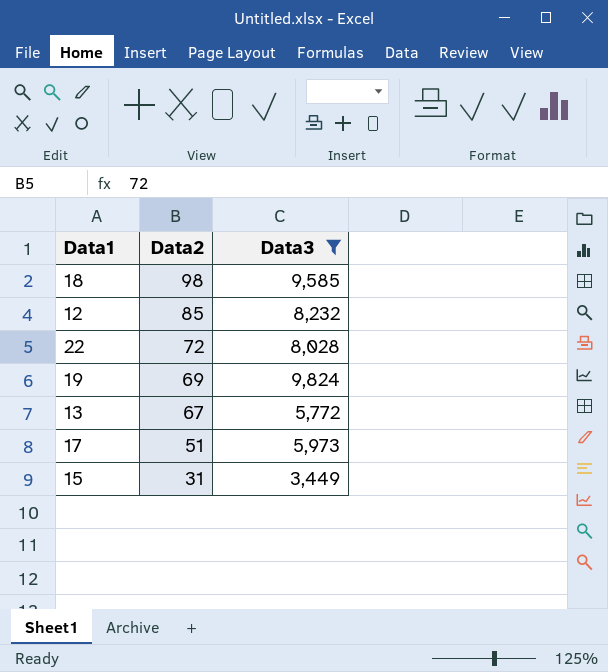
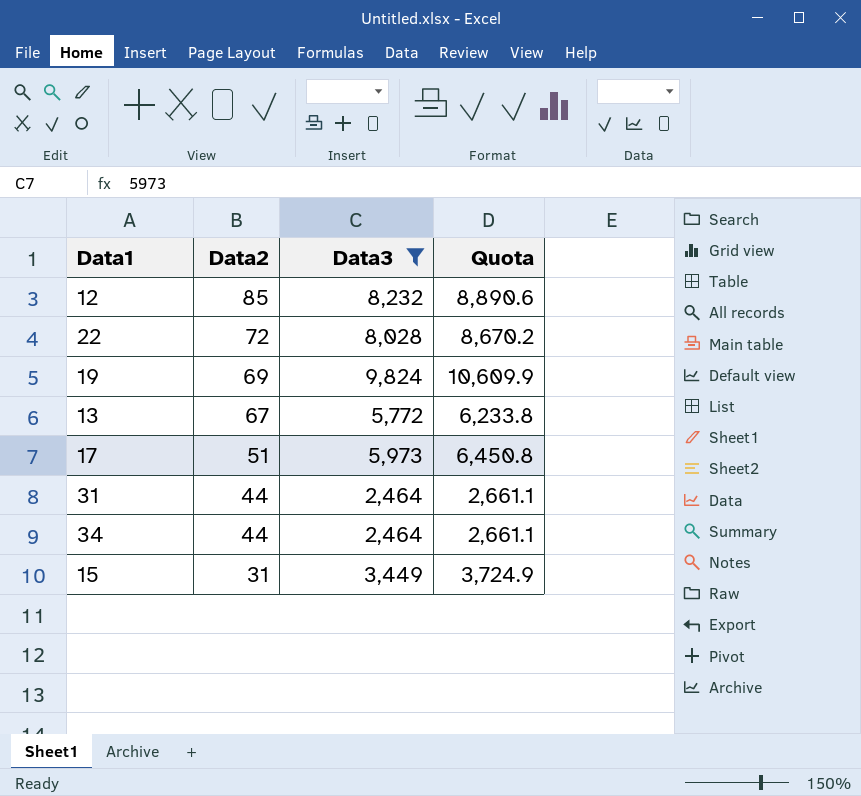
column Quota | formula: none -> [Data3] * 1.08
row 18: 98 | 9,585 -> none
row 31: none -> 44 | 2,464 | 2,661.1
row 34: none -> 44 | 2,464 | 2,661.1

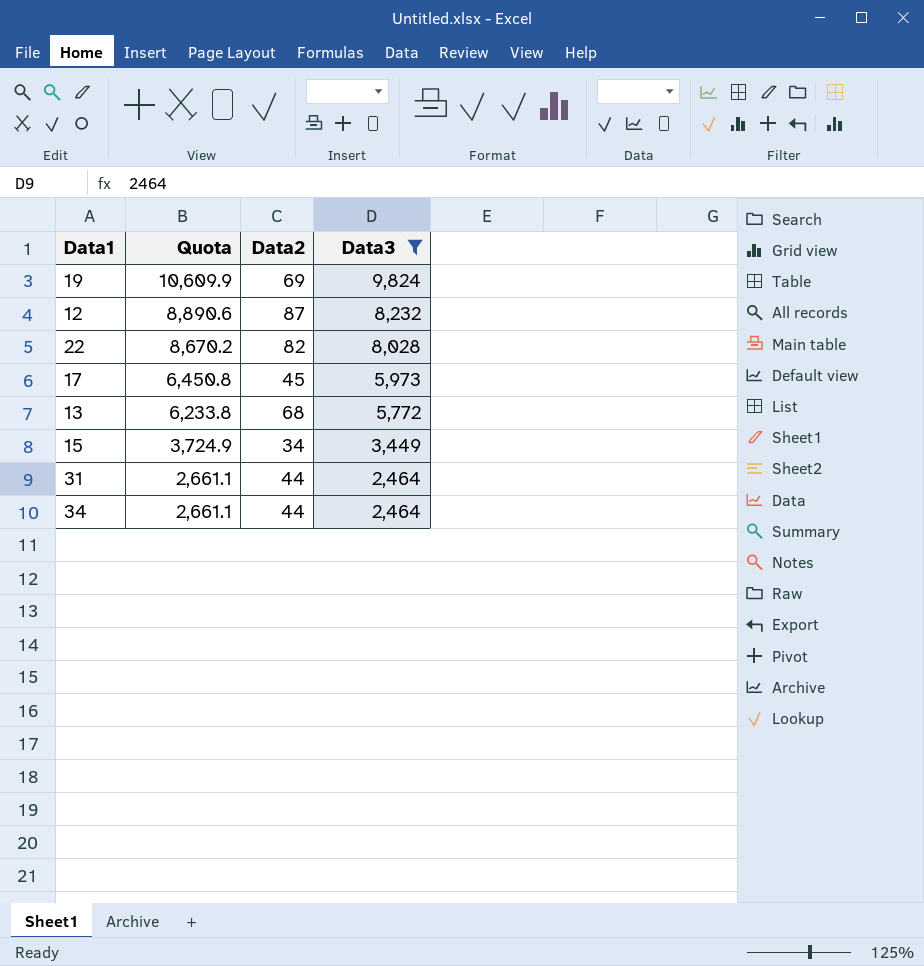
row order: Data2 descending -> Quota descending
column Quota | position: 4 -> 2
12 | Data2: 85 -> 87
22 | Data2: 72 -> 82
17 | Data2: 51 -> 45
13 | Data2: 67 -> 68
15 | Data2: 31 -> 34

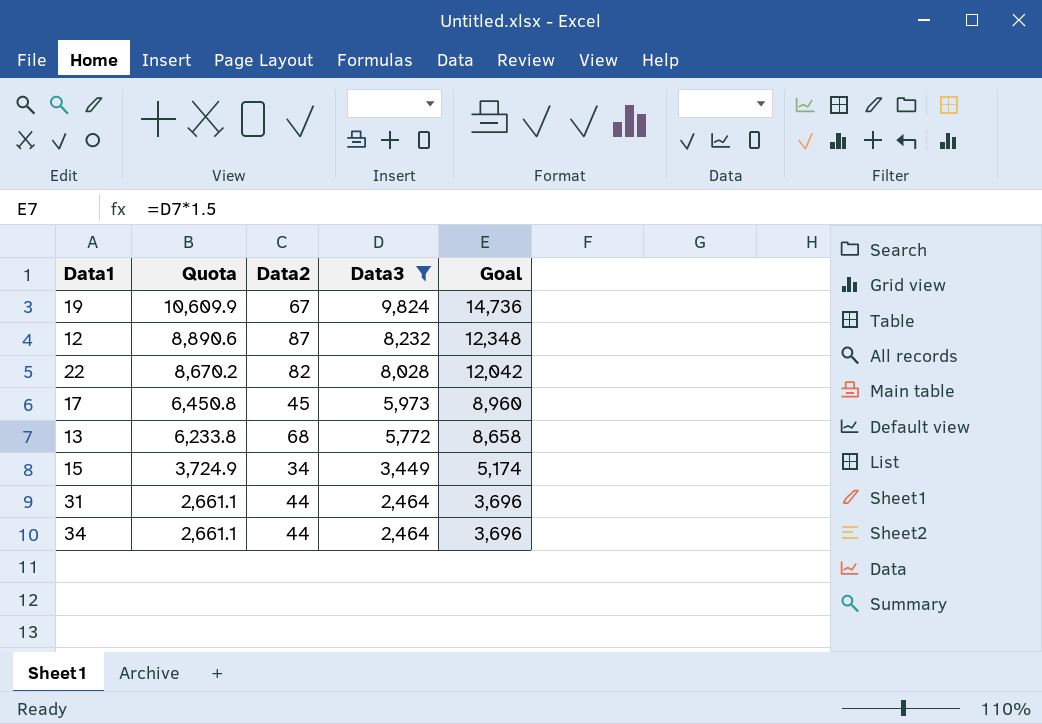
column Goal | formula: none -> [Data3] * 1.5
19 | Data2: 69 -> 67

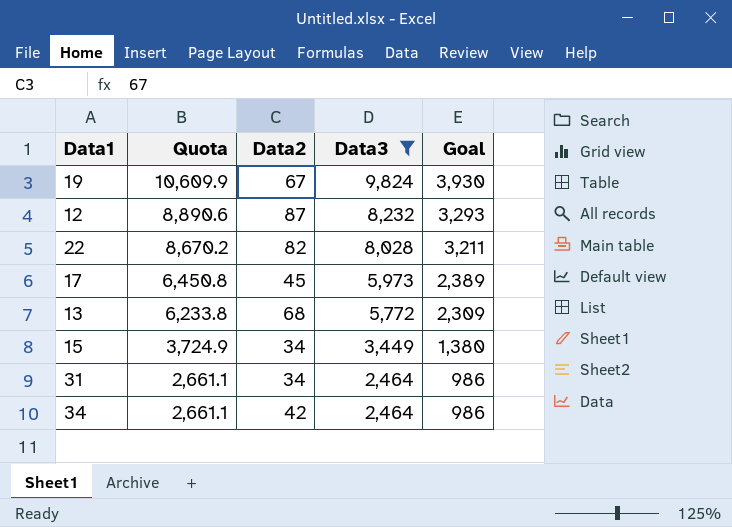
column Goal | formula: [Data3] * 1.5 -> [Data3] * 0.4
31 | Data2: 44 -> 34
34 | Data2: 44 -> 42

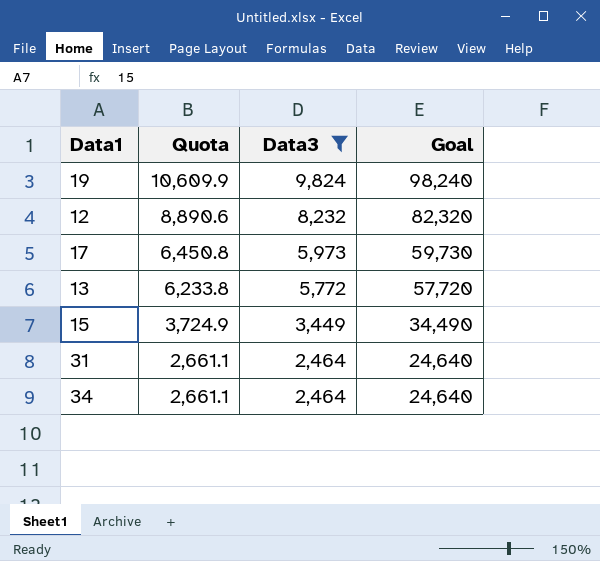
column Data2 | position: 3 -> none
column Goal | formula: [Data3] * 0.4 -> [Data3] * 10
row 22: 8,670.2 | 82 | 8,028 | 3,211 -> none

